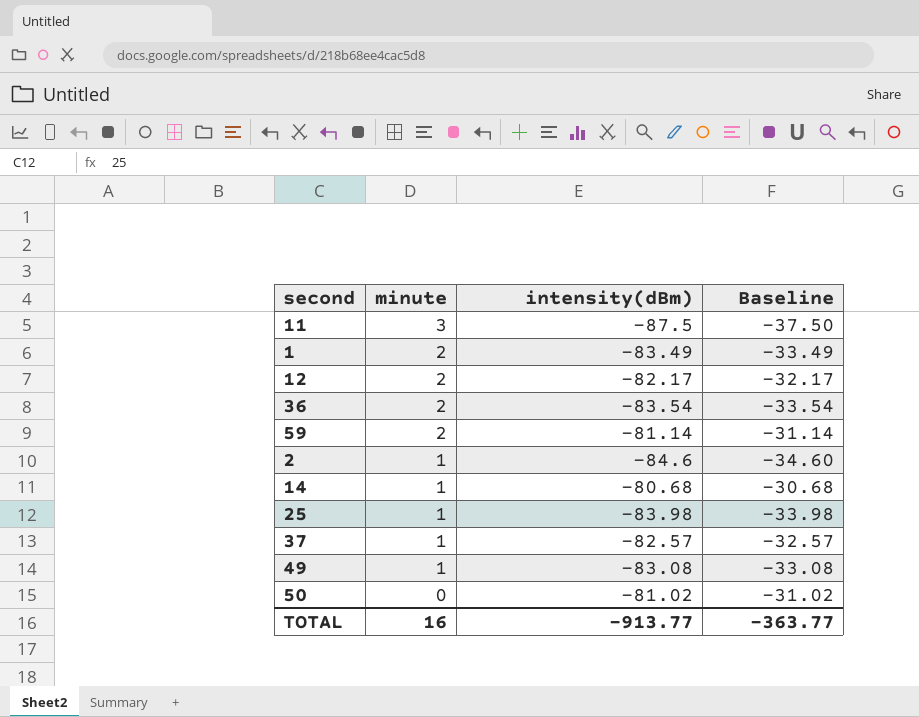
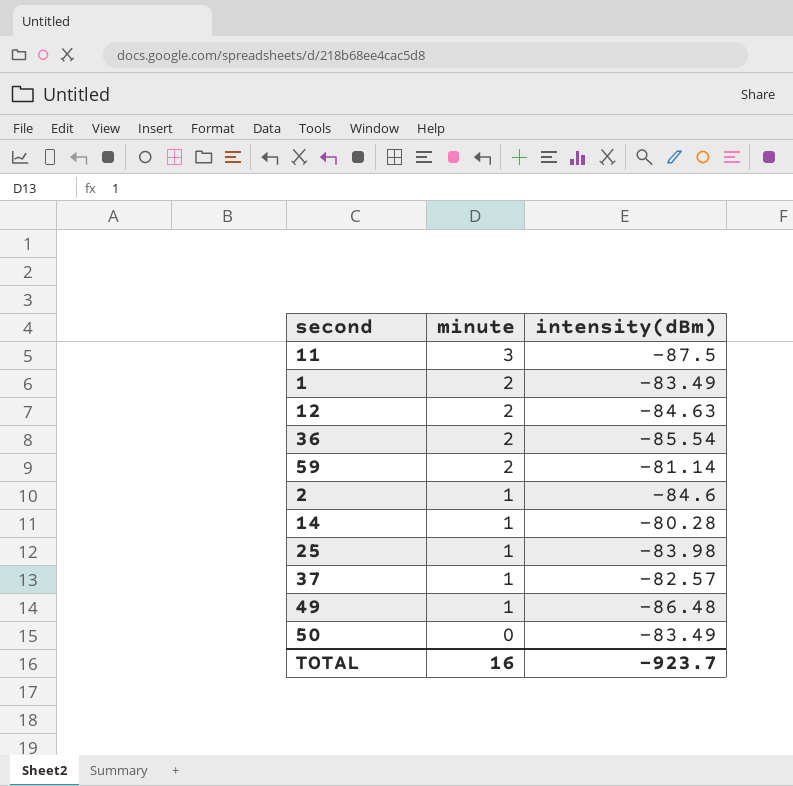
column Baseline | formula: [intensity(dBm)] + 50 -> none
12 | intensity(dBm): -82.17 -> -84.63
36 | intensity(dBm): -83.54 -> -85.54
14 | intensity(dBm): -80.68 -> -80.28
49 | intensity(dBm): -83.08 -> -86.48
50 | intensity(dBm): -81.02 -> -83.49
TOTAL | intensity(dBm): -913.77 -> -923.7

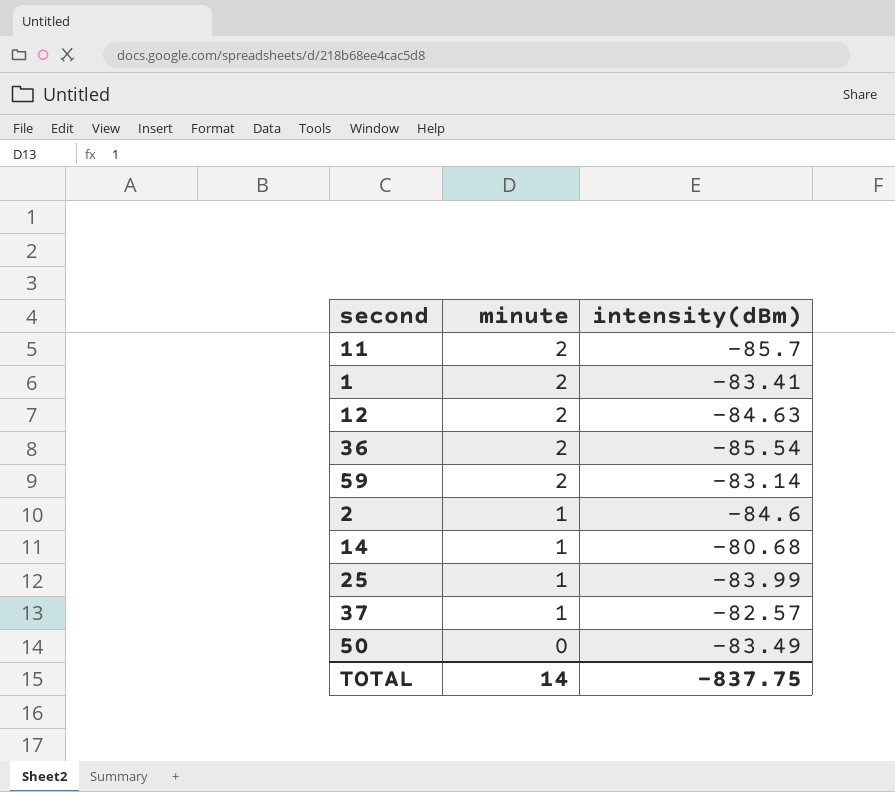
row 49: 1 | -86.48 -> none
11 | minute: 3 -> 2
11 | intensity(dBm): -87.5 -> -85.7
1 | intensity(dBm): -83.49 -> -83.41
59 | intensity(dBm): -81.14 -> -83.14
14 | intensity(dBm): -80.28 -> -80.68
25 | intensity(dBm): -83.98 -> -83.99
TOTAL | minute: 16 -> 14
TOTAL | intensity(dBm): -923.7 -> -837.75

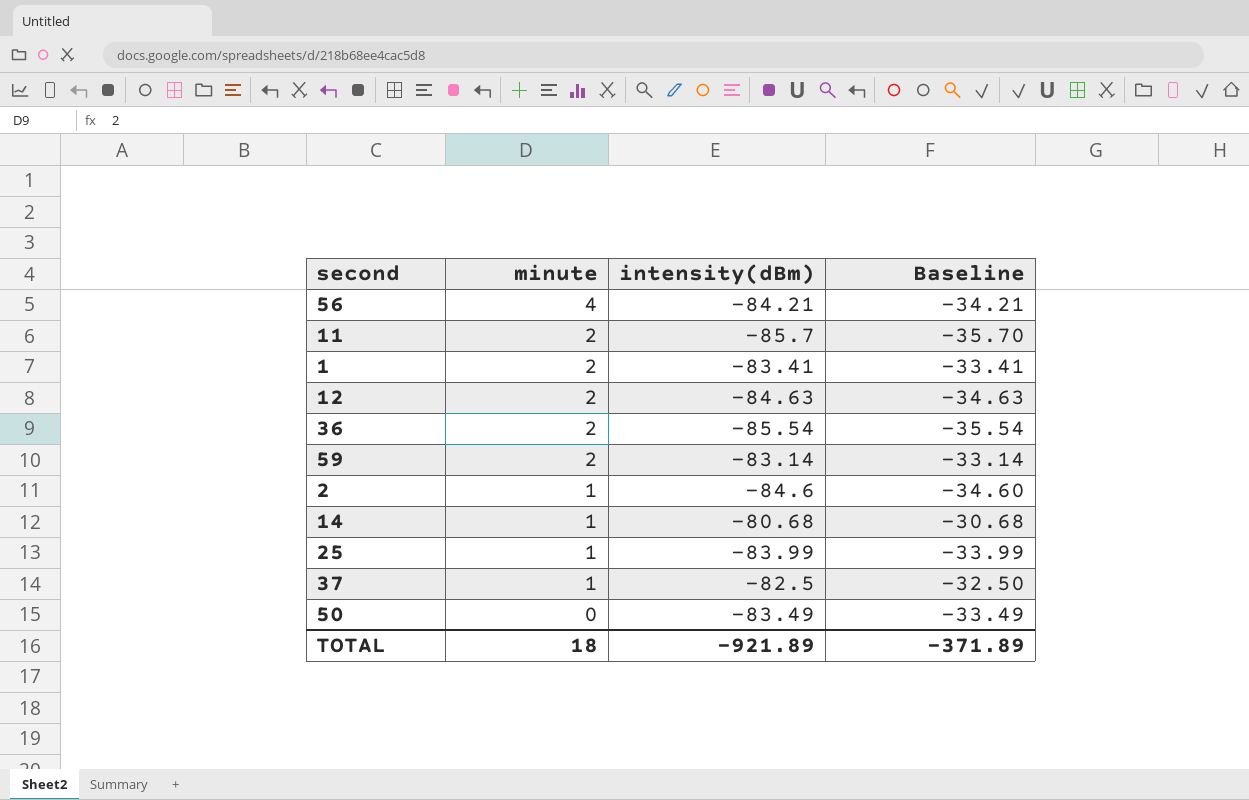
column Baseline | formula: none -> [intensity(dBm)] + 50
row 56: none -> 4 | -84.21 | -34.21
37 | intensity(dBm): -82.57 -> -82.5
TOTAL | minute: 14 -> 18
TOTAL | intensity(dBm): -837.75 -> -921.89

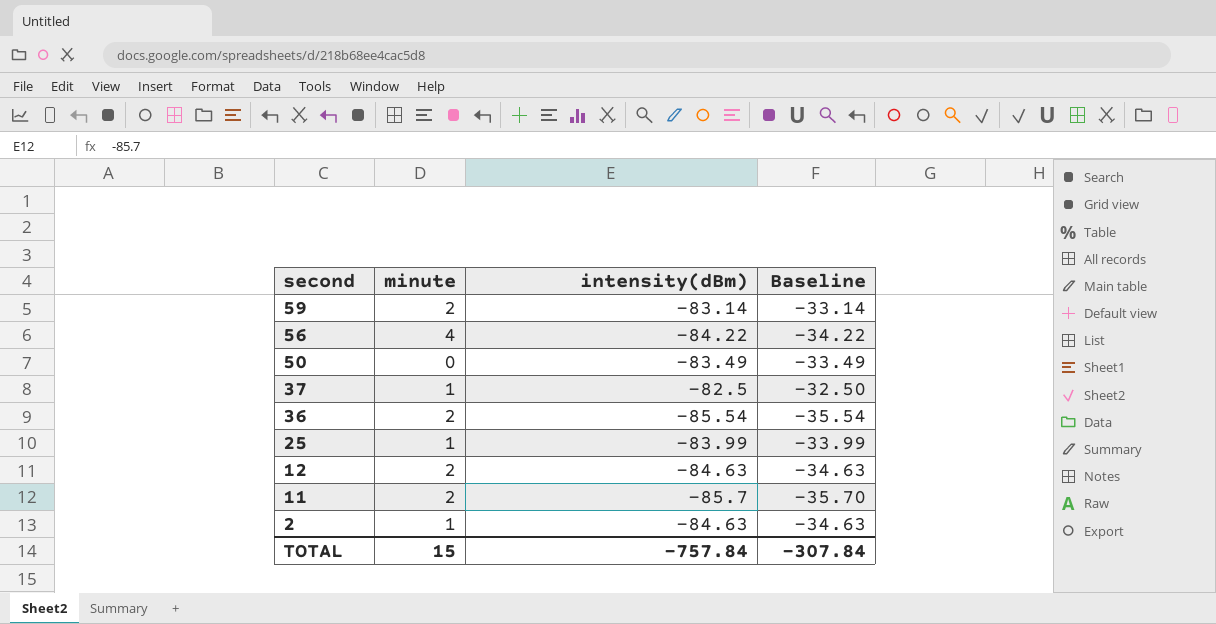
row order: minute descending -> second descending
row 1: 2 | -83.41 | -33.41 -> none
row 14: 1 | -80.68 | -30.68 -> none
56 | intensity(dBm): -84.21 -> -84.22
56 | Baseline: -34.21 -> -34.22
2 | intensity(dBm): -84.6 -> -84.63
2 | Baseline: -34.60 -> -34.63
TOTAL | minute: 18 -> 15
TOTAL | intensity(dBm): -921.89 -> -757.84
TOTAL | Baseline: -371.89 -> -307.84

